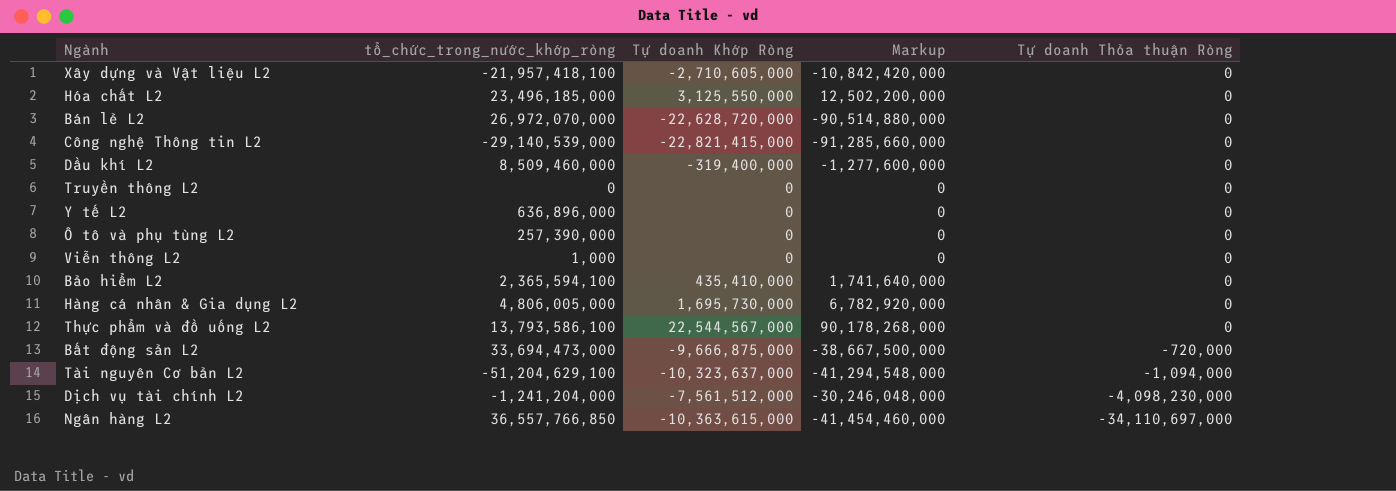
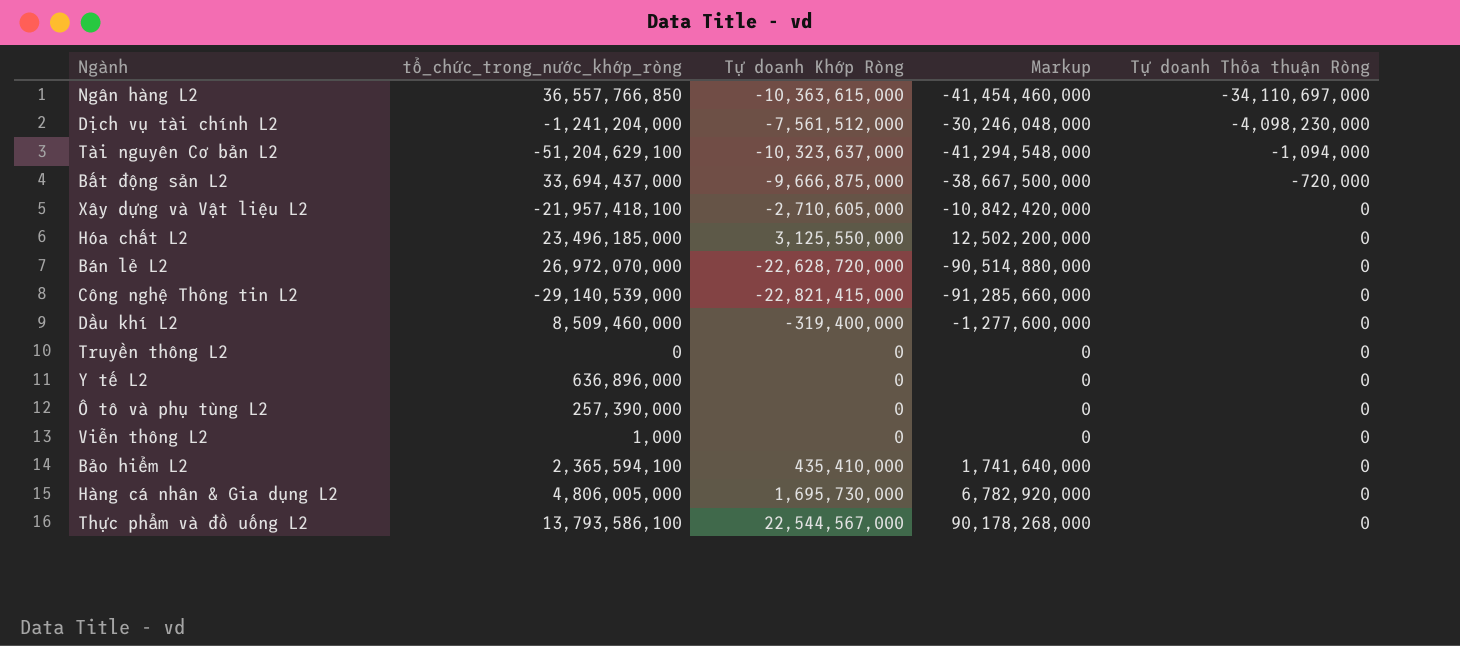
row order: Tự doanh Thỏa thuận Ròng descending -> Tự doanh Thỏa thuận Ròng ascending
Bất động sản L2 | tổ_chức_trong_nước_khớp_ròng: 33,694,473,000 -> 33,694,437,000

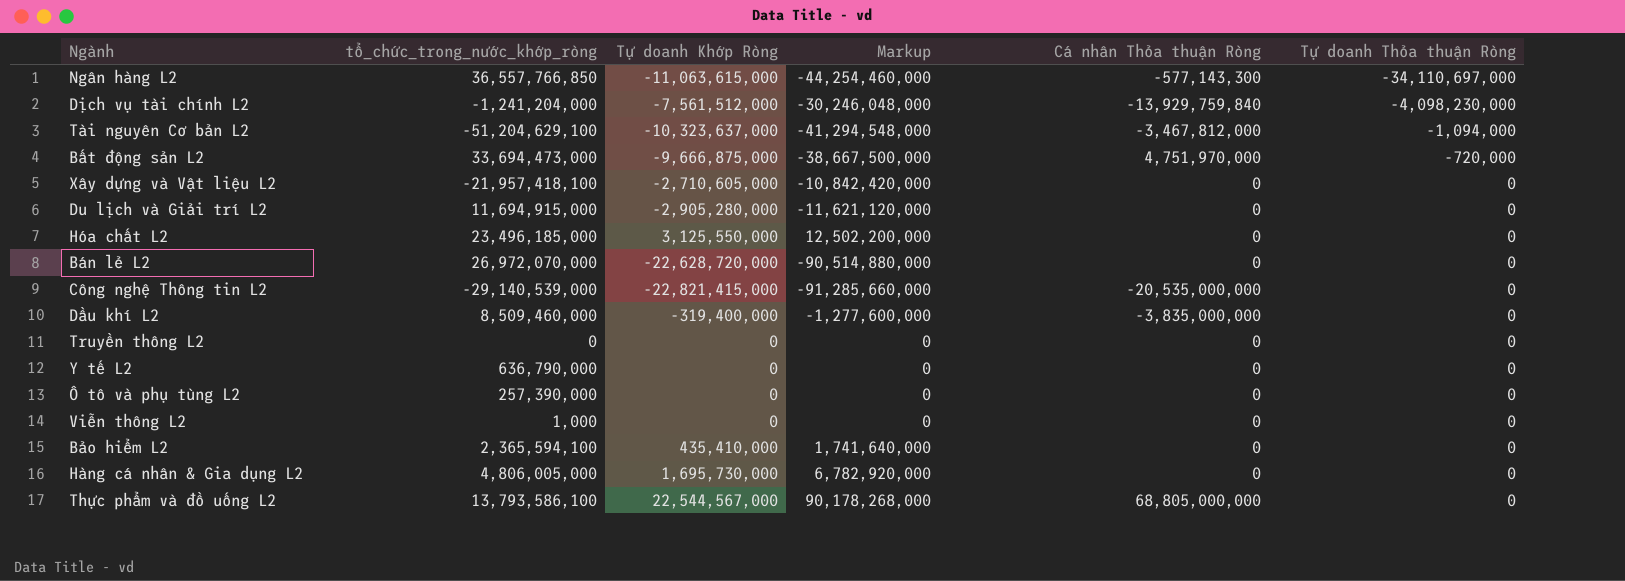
column Cá nhân Thỏa thuận Ròng | position: none -> 5
Ngân hàng L2 | Tự doanh Khớp Ròng: -10,363,615,000 -> -11,063,615,000
Ngân hàng L2 | Markup: -41,454,460,000 -> -44,254,460,000
Bất động sản L2 | tổ_chức_trong_nước_khớp_ròng: 33,694,437,000 -> 33,694,473,000
row Du lịch và Giải trí L2: none -> 11,694,915,000 | -2,905,280,000 | -11,621,120,000 | 0 | 0
Y tế L2 | tổ_chức_trong_nước_khớp_ròng: 636,896,000 -> 636,790,000

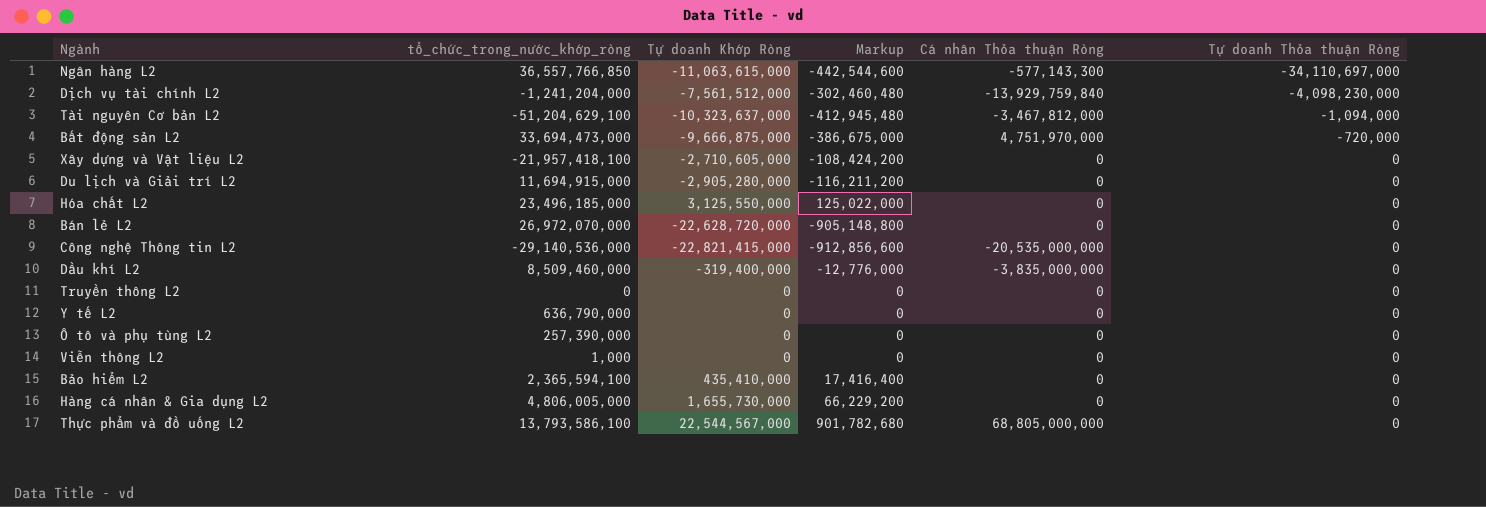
column Markup | formula: [Tự doanh Khớp Ròng] * 4 -> [Tự doanh Khớp Ròng] * 0.04
Công nghệ Thông tin L2 | tổ_chức_trong_nước_khớp_ròng: -29,140,539,000 -> -29,140,536,000
Hàng cá nhân & Gia dụng L2 | Tự doanh Khớp Ròng: 1,695,730,000 -> 1,655,730,000

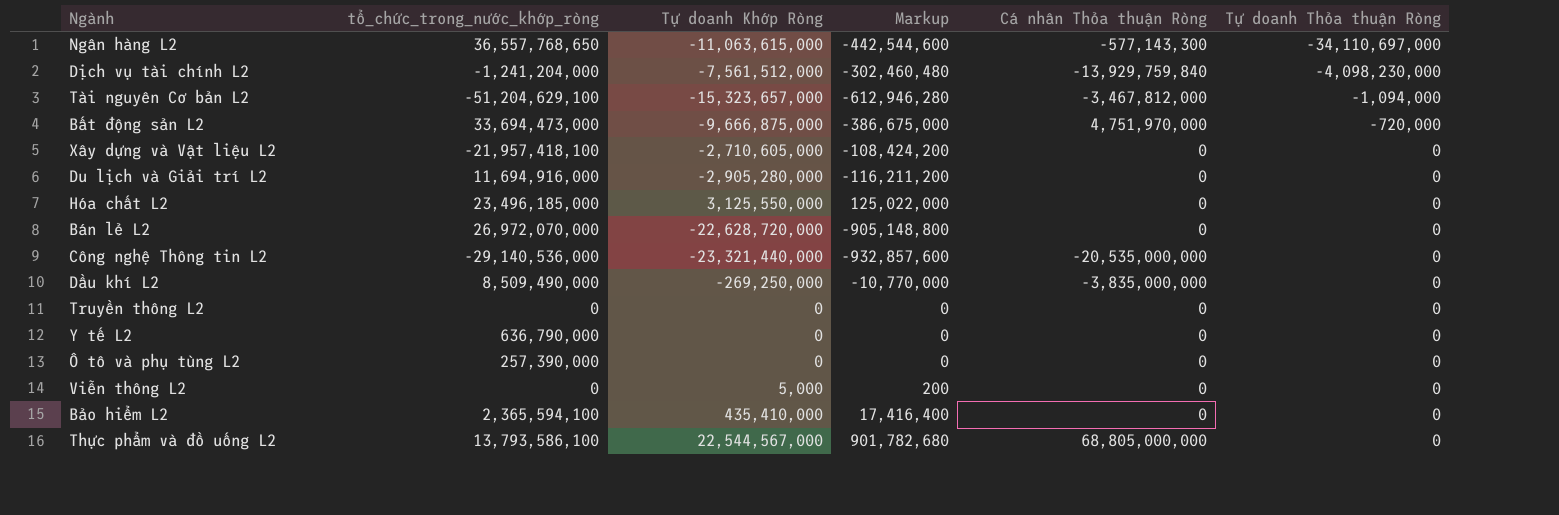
row Hàng cá nhân & Gia dụng L2: 4,806,005,000 | 1,655,730,000 | 66,229,200 | 0 | 0 -> none
Ngân hàng L2 | tổ_chức_trong_nước_khớp_ròng: 36,557,766,850 -> 36,557,768,650
Tài nguyên Cơ bản L2 | Tự doanh Khớp Ròng: -10,323,637,000 -> -15,323,657,000
Tài nguyên Cơ bản L2 | Markup: -412,945,480 -> -612,946,280
Du lịch và Giải trí L2 | tổ_chức_trong_nước_khớp_ròng: 11,694,915,000 -> 11,694,916,000
Công nghệ Thông tin L2 | Tự doanh Khớp Ròng: -22,821,415,000 -> -23,321,440,000
Công nghệ Thông tin L2 | Markup: -912,856,600 -> -932,857,600
Dầu khí L2 | tổ_chức_trong_nước_khớp_ròng: 8,509,460,000 -> 8,509,490,000
Dầu khí L2 | Tự doanh Khớp Ròng: -319,400,000 -> -269,250,000
Dầu khí L2 | Markup: -12,776,000 -> -10,770,000
Viễn thông L2 | tổ_chức_trong_nước_khớp_ròng: 1,000 -> 0
Viễn thông L2 | Tự doanh Khớp Ròng: 0 -> 5,000
Viễn thông L2 | Markup: 0 -> 200

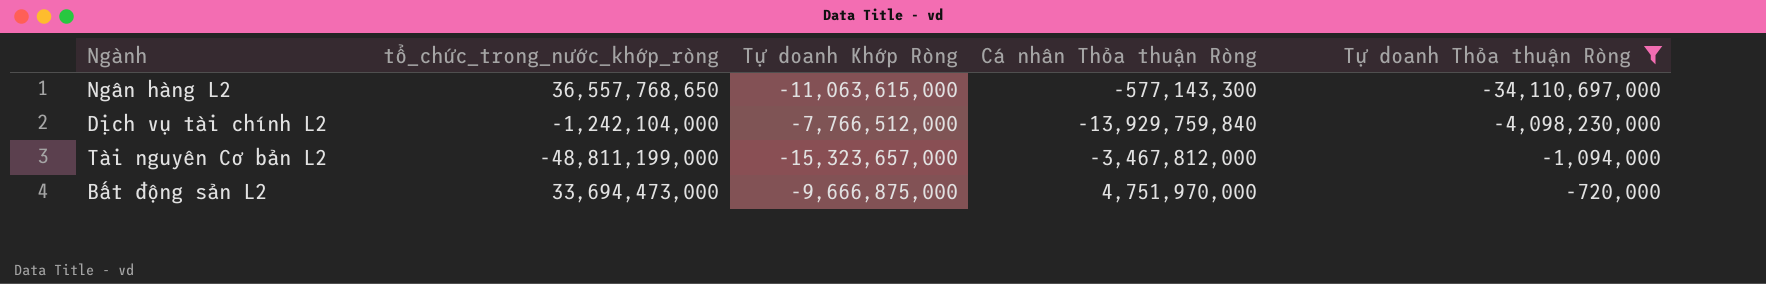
filter: none -> Tự doanh Thỏa thuận Ròng != 0
column Markup | formula: [Tự doanh Khớp Ròng] * 0.04 -> none
Dịch vụ tài chính L2 | tổ_chức_trong_nước_khớp_ròng: -1,241,204,000 -> -1,242,104,000
Dịch vụ tài chính L2 | Tự doanh Khớp Ròng: -7,561,512,000 -> -7,766,512,000
Tài nguyên Cơ bản L2 | tổ_chức_trong_nước_khớp_ròng: -51,204,629,100 -> -48,811,199,000

